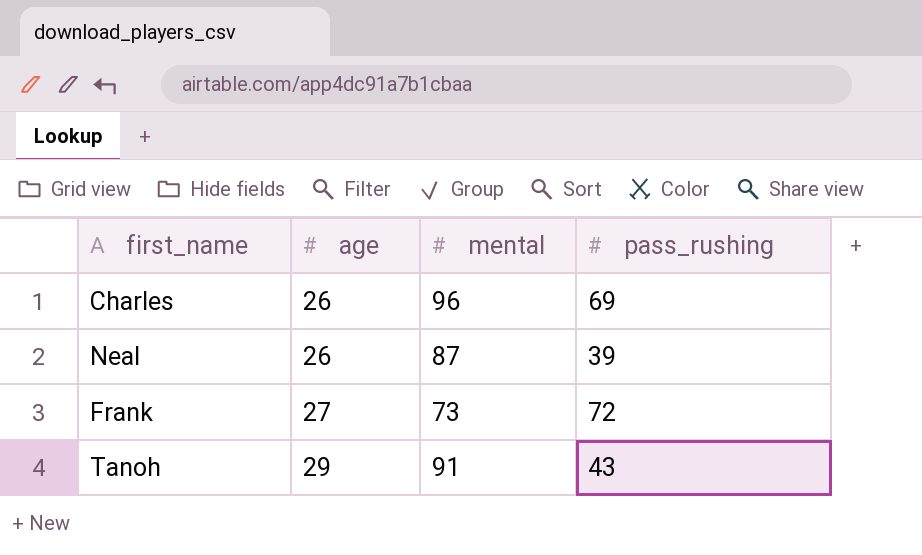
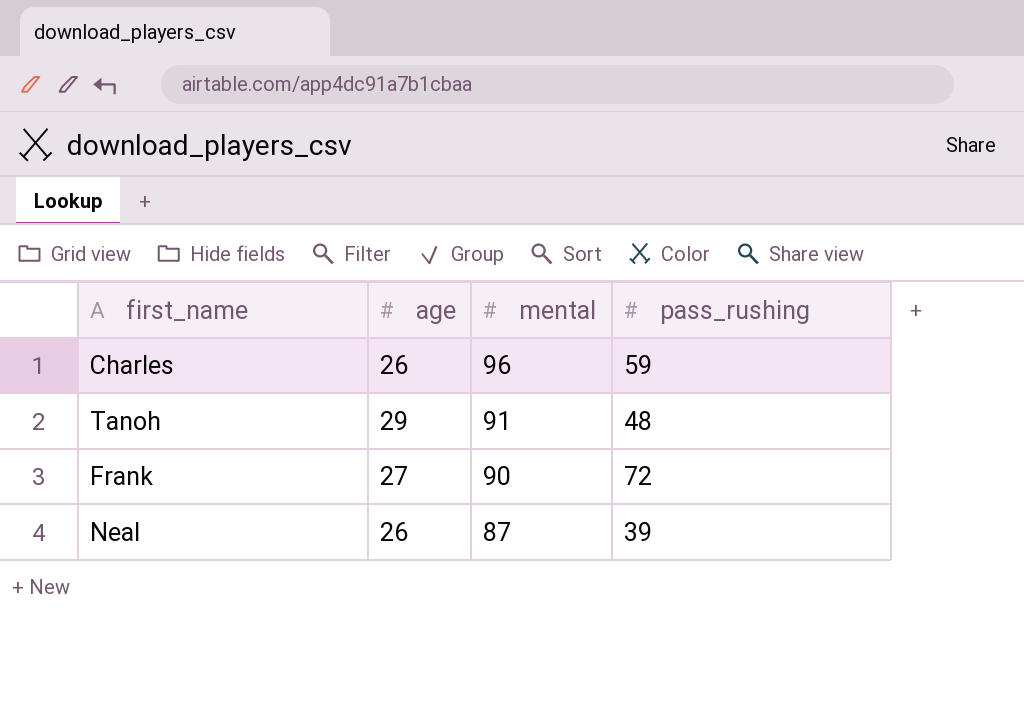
row order: age ascending -> mental descending
Charles | pass_rushing: 69 -> 59
Tanoh | pass_rushing: 43 -> 48
Frank | mental: 73 -> 90

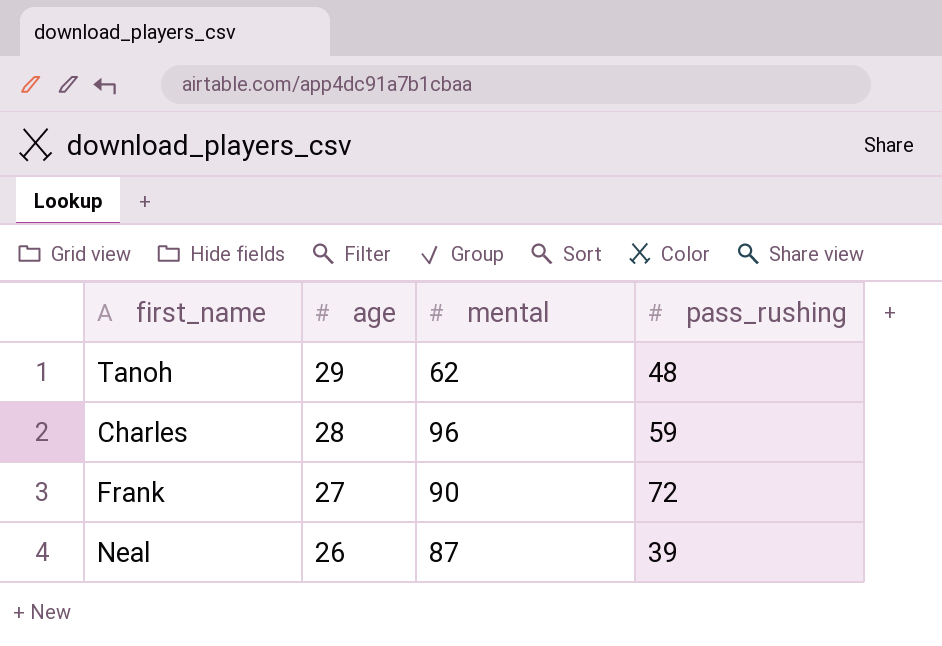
row order: mental descending -> age descending
Tanoh | mental: 91 -> 62
Charles | age: 26 -> 28

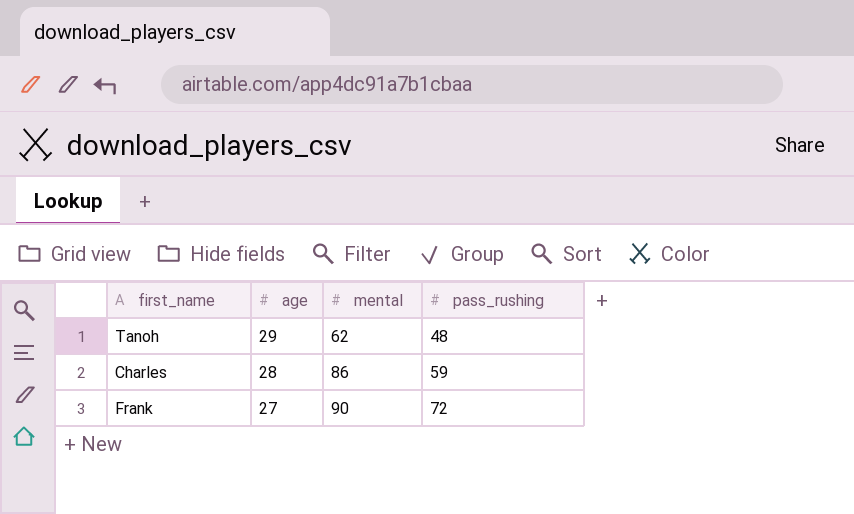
row Neal: 26 | 87 | 39 -> none
Charles | mental: 96 -> 86

